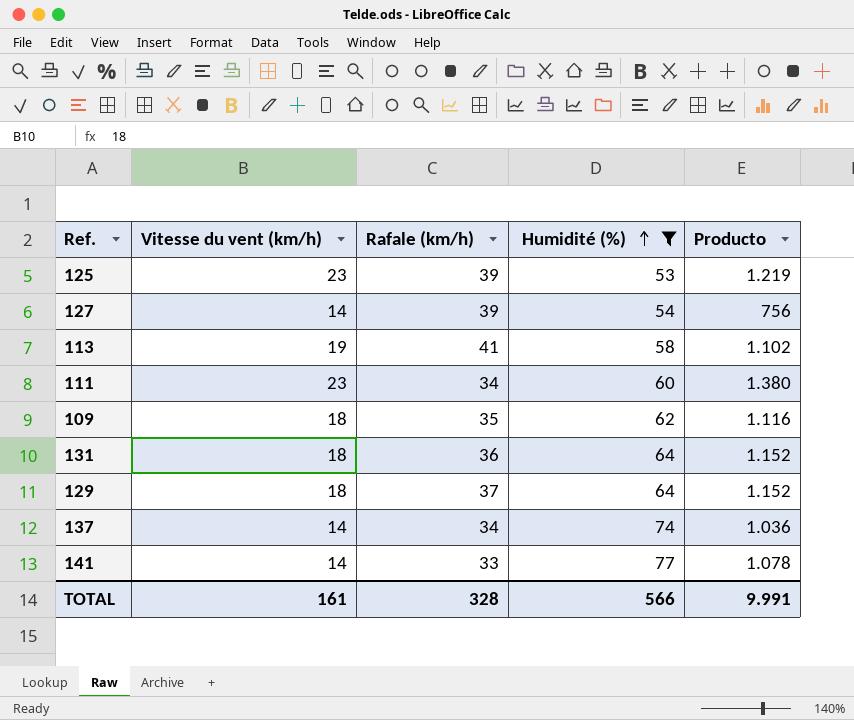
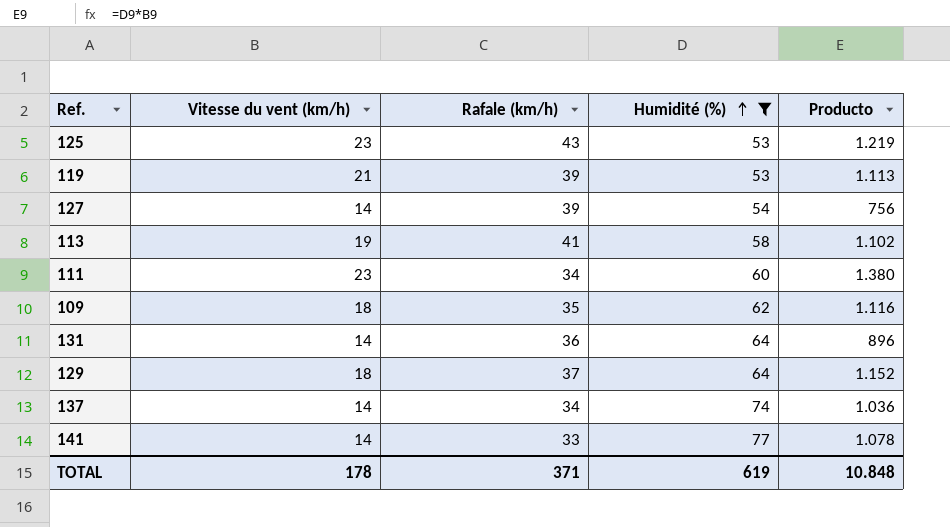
125 | Rafale (km/h): 39 -> 43
row 119: none -> 21 | 39 | 53 | 1.113
131 | Vitesse du vent (km/h): 18 -> 14
131 | Producto: 1.152 -> 896
TOTAL | Vitesse du vent (km/h): 161 -> 178
TOTAL | Rafale (km/h): 328 -> 371
TOTAL | Humidité (%): 566 -> 619
TOTAL | Producto: 9.991 -> 10.848

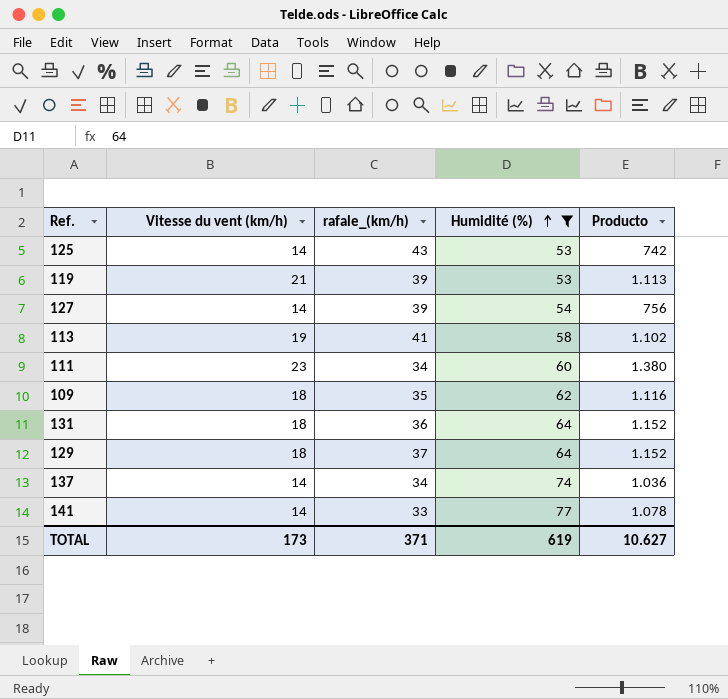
column name: Rafale (km/h) -> rafale_(km/h)
125 | Vitesse du vent (km/h): 23 -> 14
125 | Producto: 1.219 -> 742
131 | Vitesse du vent (km/h): 14 -> 18
131 | Producto: 896 -> 1.152
TOTAL | Vitesse du vent (km/h): 178 -> 173
TOTAL | Producto: 10.848 -> 10.627

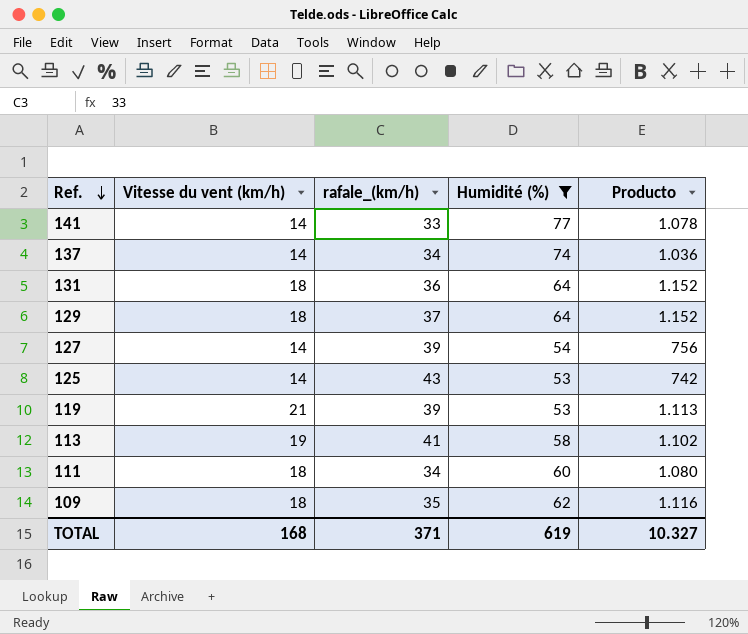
row order: Humidité (%) ascending -> Ref. descending
111 | Vitesse du vent (km/h): 23 -> 18
111 | Producto: 1.380 -> 1.080
TOTAL | Vitesse du vent (km/h): 173 -> 168
TOTAL | Producto: 10.627 -> 10.327

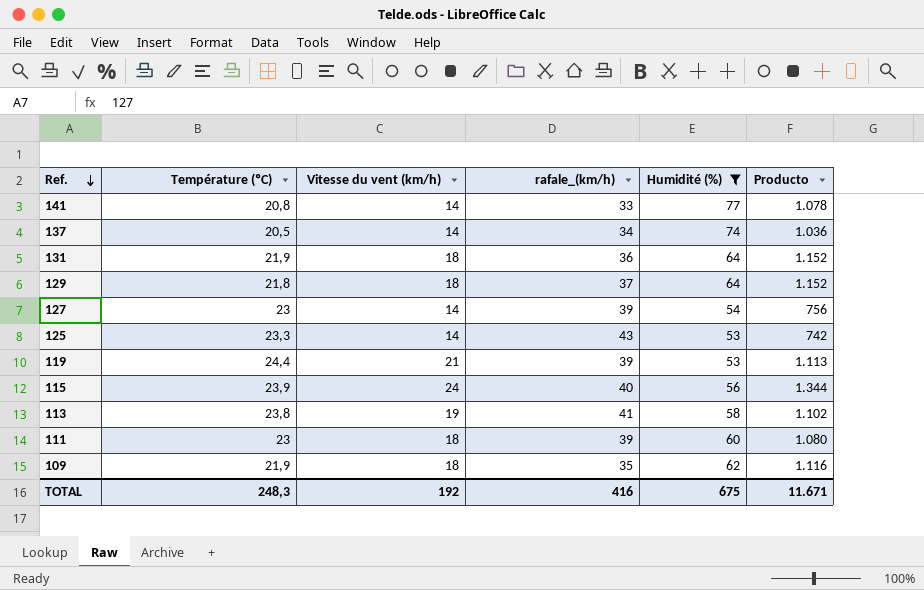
column Température (ºC) | position: none -> 2
row 115: none -> 23,9 | 24 | 40 | 56 | 1.344
111 | rafale_(km/h): 34 -> 39
TOTAL | Vitesse du vent (km/h): 168 -> 192
TOTAL | rafale_(km/h): 371 -> 416
TOTAL | Humidité (%): 619 -> 675
TOTAL | Producto: 10.327 -> 11.671

